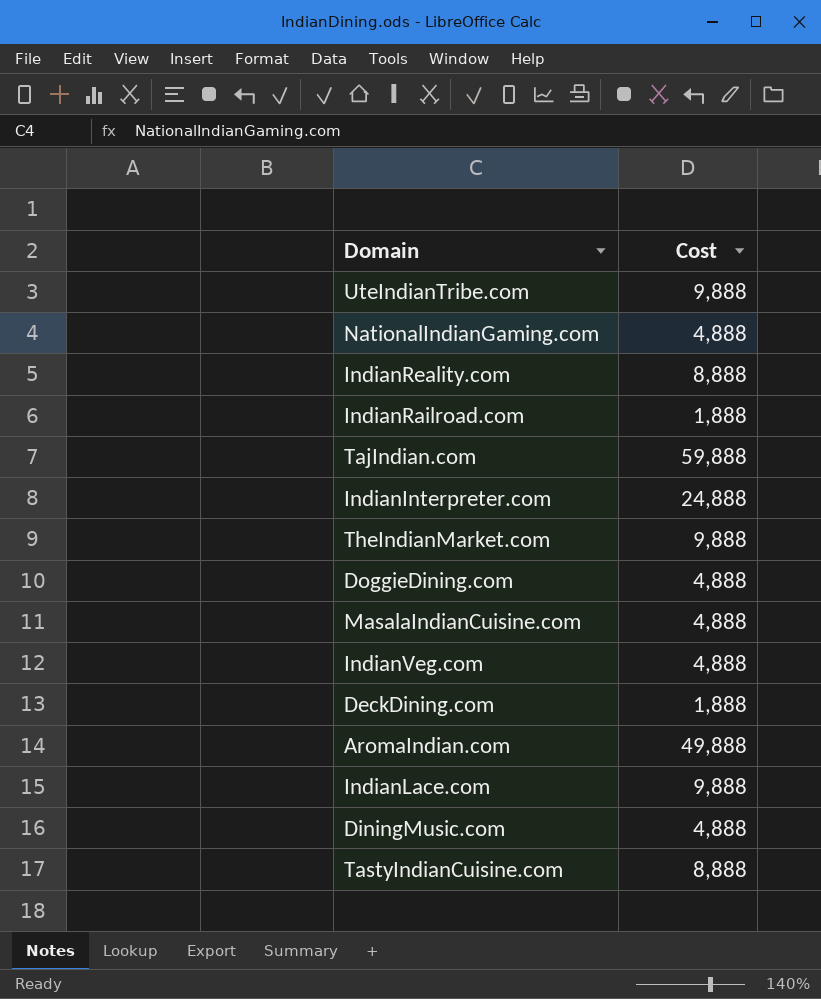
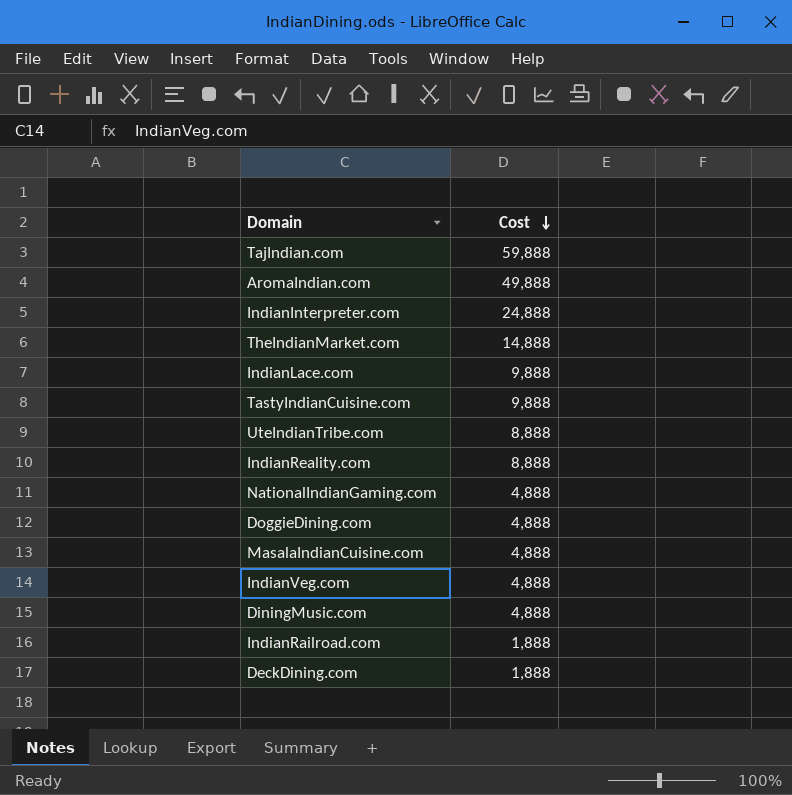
row order: none -> Cost descending
TheIndianMarket.com | Cost: 9,888 -> 14,888
TastyIndianCuisine.com | Cost: 8,888 -> 9,888
UteIndianTribe.com | Cost: 9,888 -> 8,888

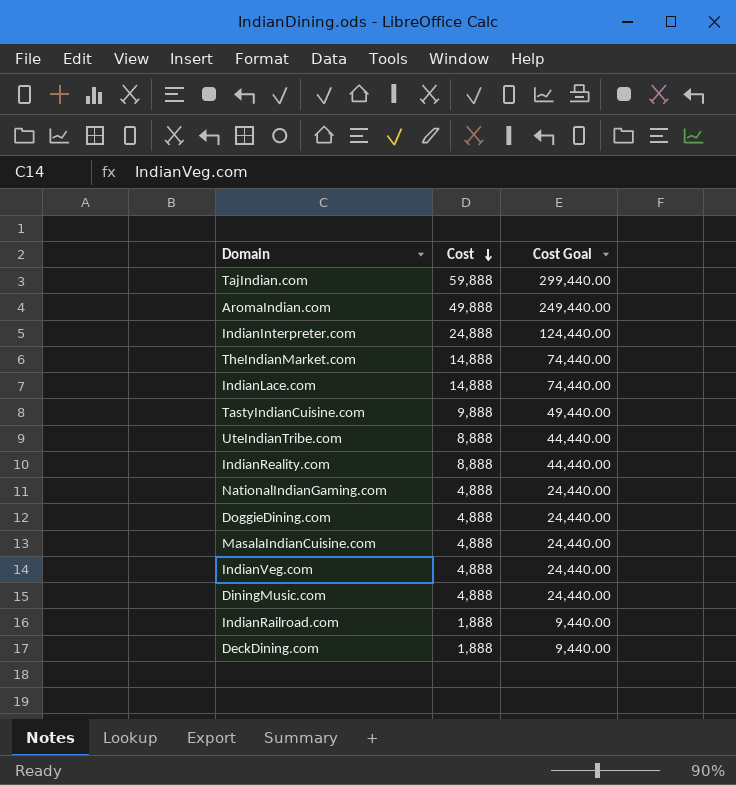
column Cost Goal | formula: none -> [Cost] * 5
IndianLace.com | Cost: 9,888 -> 14,888

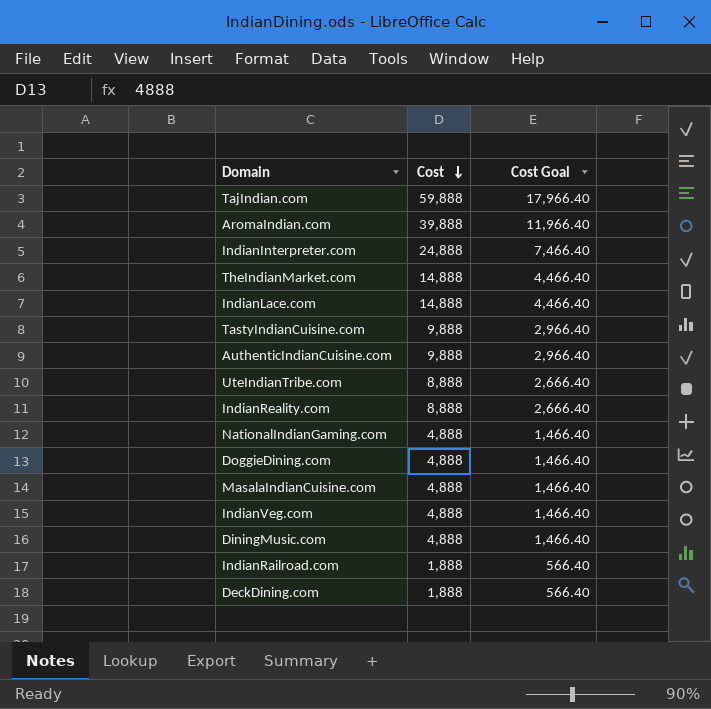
column Cost Goal | formula: [Cost] * 5 -> [Cost] * 0.3
AromaIndian.com | Cost: 49,888 -> 39,888
row AuthenticIndianCuisine.com: none -> 9,888 | 2,966.40

